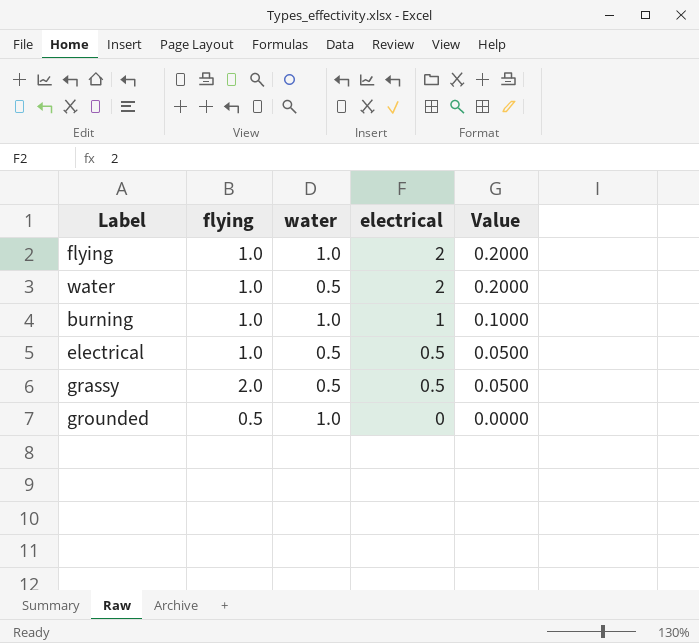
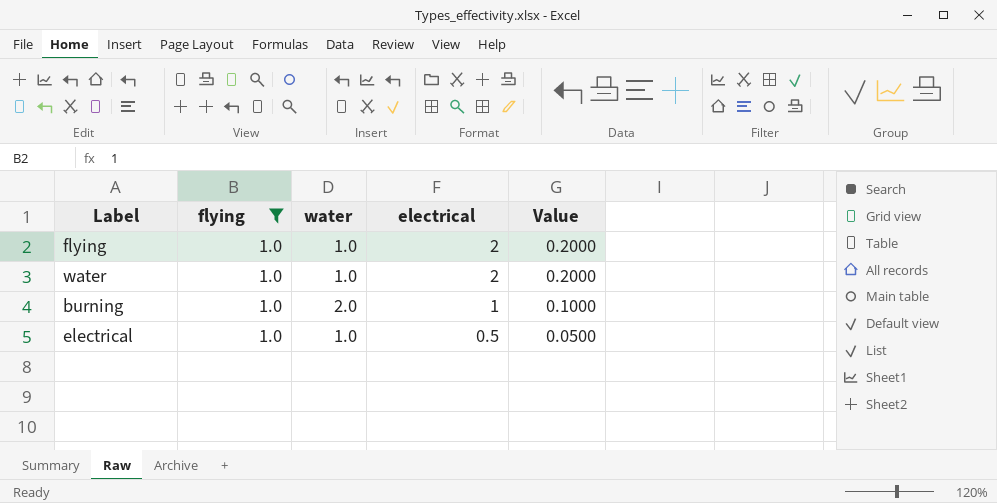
filter: none -> flying = 1.0
water | water: 0.5 -> 1.0
burning | water: 1.0 -> 2.0
electrical | water: 0.5 -> 1.0

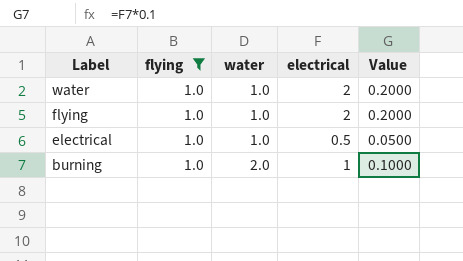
row order: electrical descending -> Label descending

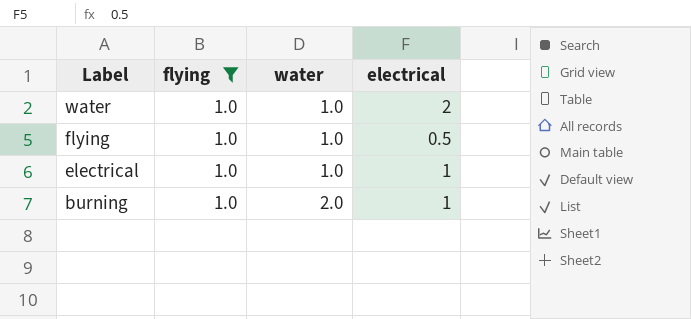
column Value | formula: [electrical] * 0.1 -> none
flying | electrical: 2 -> 0.5
electrical | electrical: 0.5 -> 1

